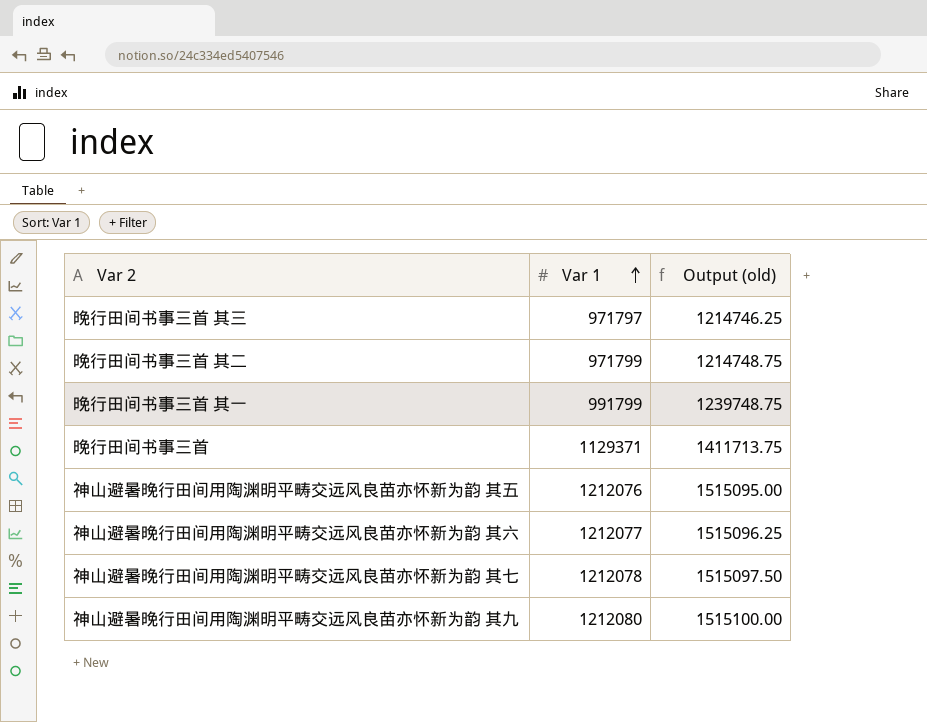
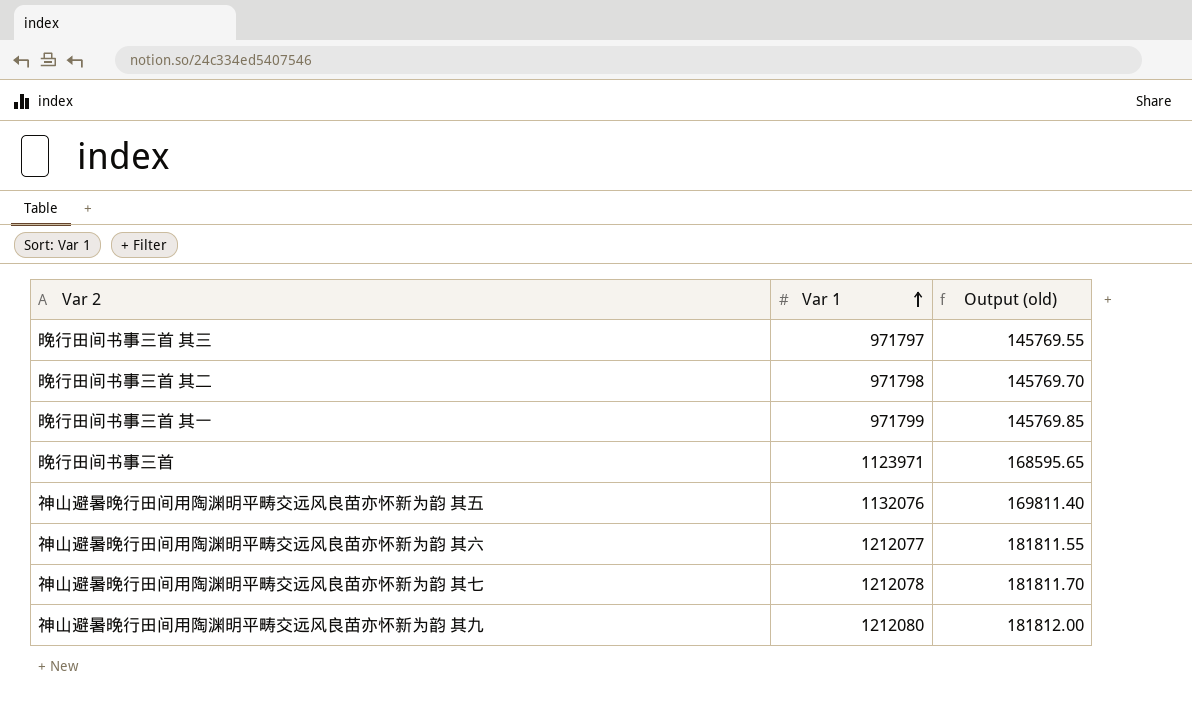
column Output (old) | formula: [Var 1] * 1.25 -> [Var 1] * 0.15
晚行田间书事三首 其二 | Var 1: 971799 -> 971798
晚行田间书事三首 其一 | Var 1: 991799 -> 971799
晚行田间书事三首 | Var 1: 1129371 -> 1123971
神山避暑晚行田间用陶渊明平畴交远风良苗亦怀新为韵 其五 | Var 1: 1212076 -> 1132076

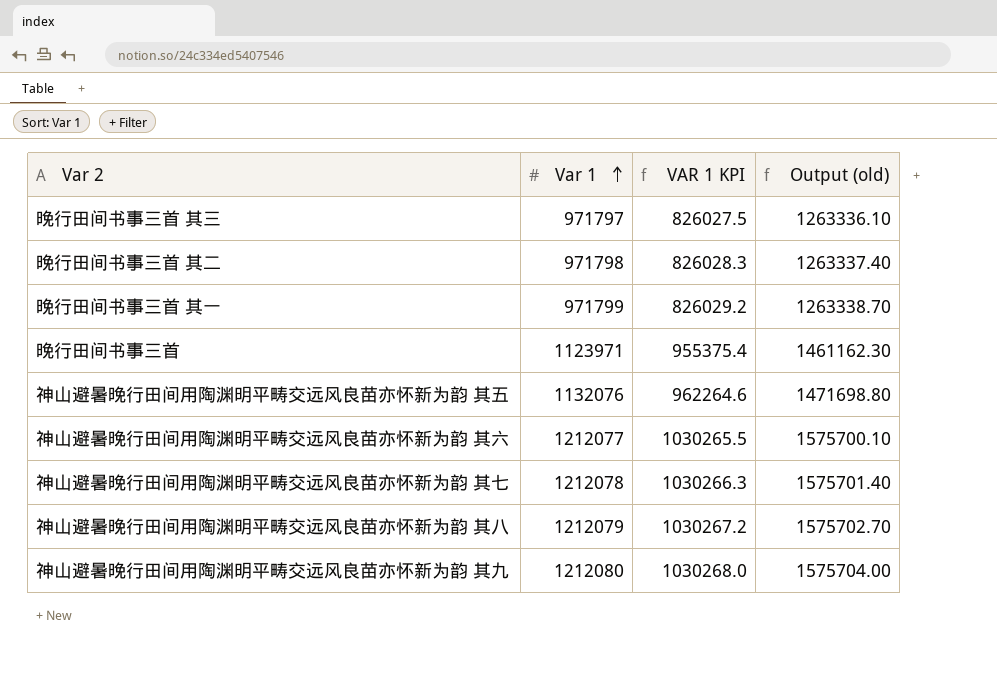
column VAR 1 KPI | formula: none -> [Var 1] * 0.85
column Output (old) | formula: [Var 1] * 0.15 -> [Var 1] * 1.3
row 神山避暑晚行田间用陶渊明平畴交远风良苗亦怀新为韵 其八: none -> 1212079 | 1030267.2 | 1575702.70

